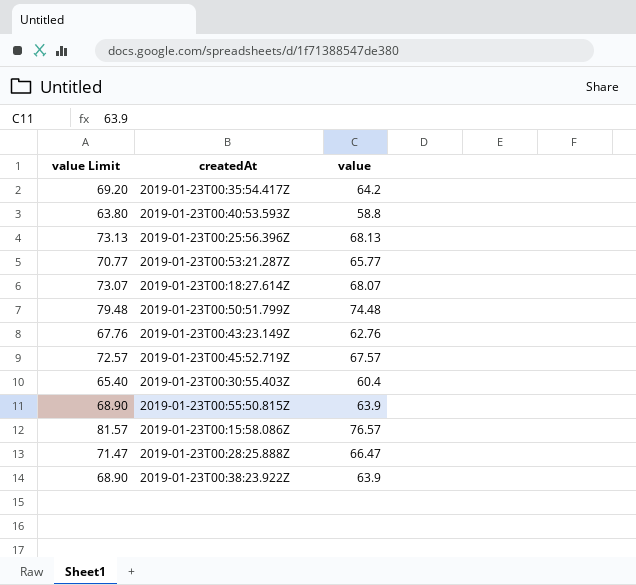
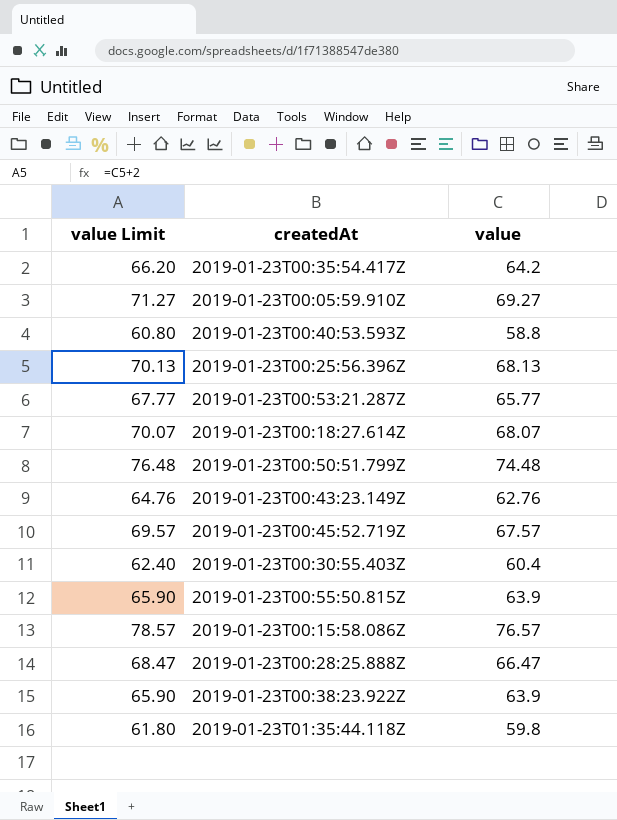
column value Limit | formula: [value] + 5 -> [value] + 2
row 2019-01-23T00:05:59.910Z: none -> 71.27 | 69.27
row 2019-01-23T01:35:44.118Z: none -> 61.80 | 59.8

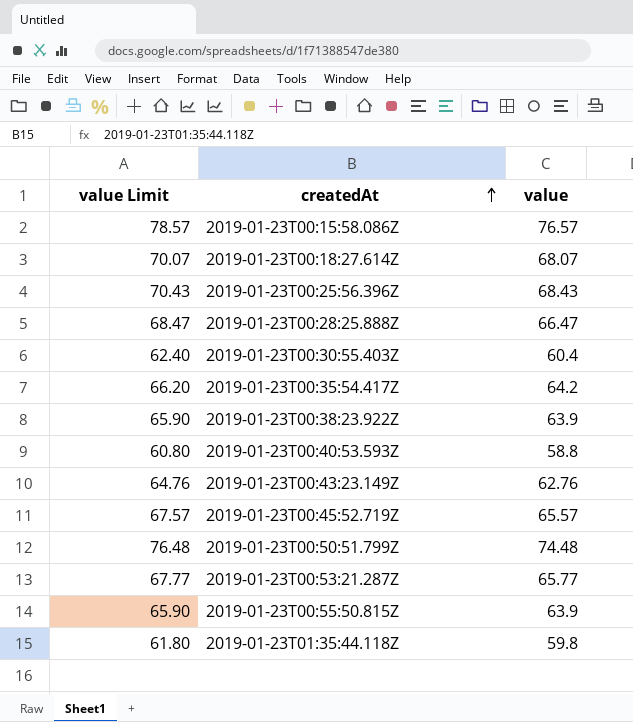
row order: none -> createdAt ascending
row 2019-01-23T00:05:59.910Z: 71.27 | 69.27 -> none
2019-01-23T00:25:56.396Z | value Limit: 70.13 -> 70.43
2019-01-23T00:25:56.396Z | value: 68.13 -> 68.43
2019-01-23T00:45:52.719Z | value Limit: 69.57 -> 67.57
2019-01-23T00:45:52.719Z | value: 67.57 -> 65.57

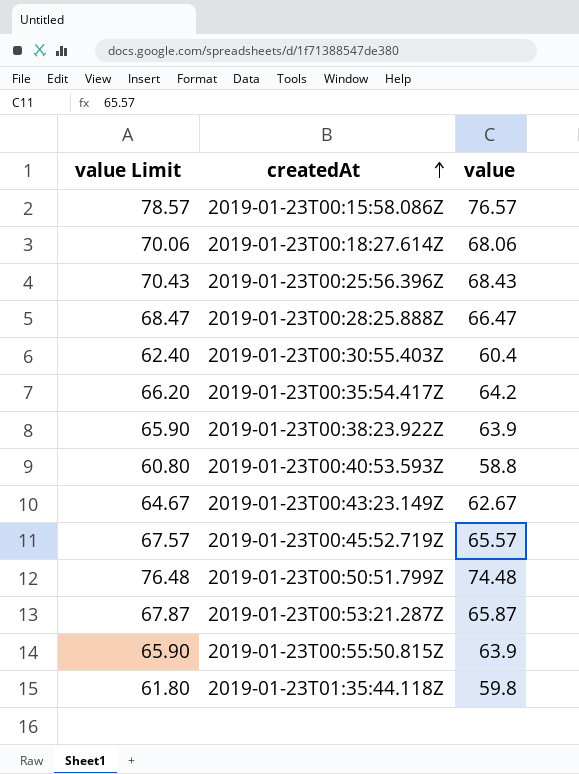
2019-01-23T00:18:27.614Z | value Limit: 70.07 -> 70.06
2019-01-23T00:18:27.614Z | value: 68.07 -> 68.06
2019-01-23T00:43:23.149Z | value Limit: 64.76 -> 64.67
2019-01-23T00:43:23.149Z | value: 62.76 -> 62.67
2019-01-23T00:53:21.287Z | value Limit: 67.77 -> 67.87
2019-01-23T00:53:21.287Z | value: 65.77 -> 65.87

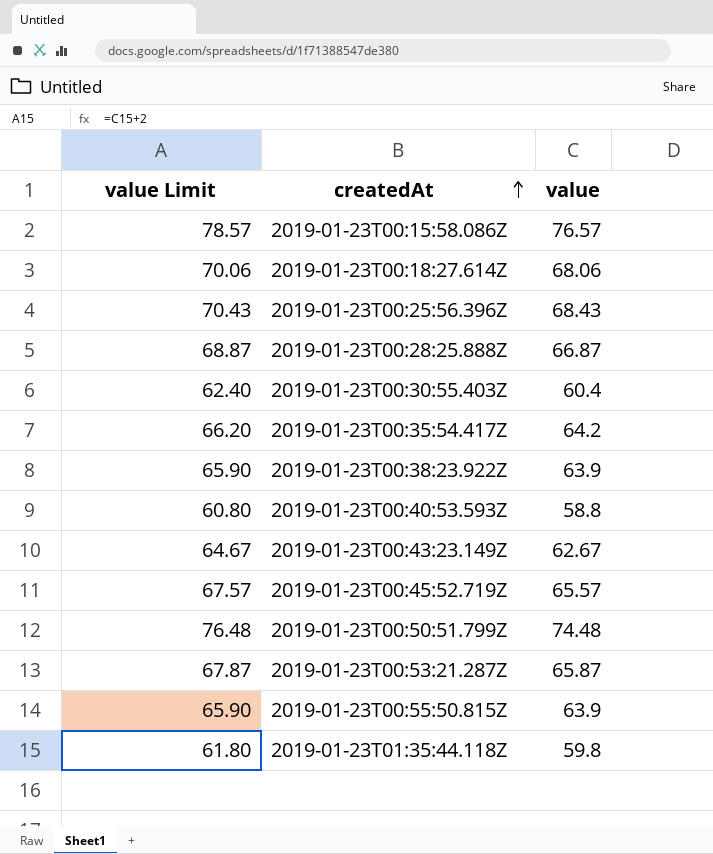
2019-01-23T00:28:25.888Z | value Limit: 68.47 -> 68.87
2019-01-23T00:28:25.888Z | value: 66.47 -> 66.87

